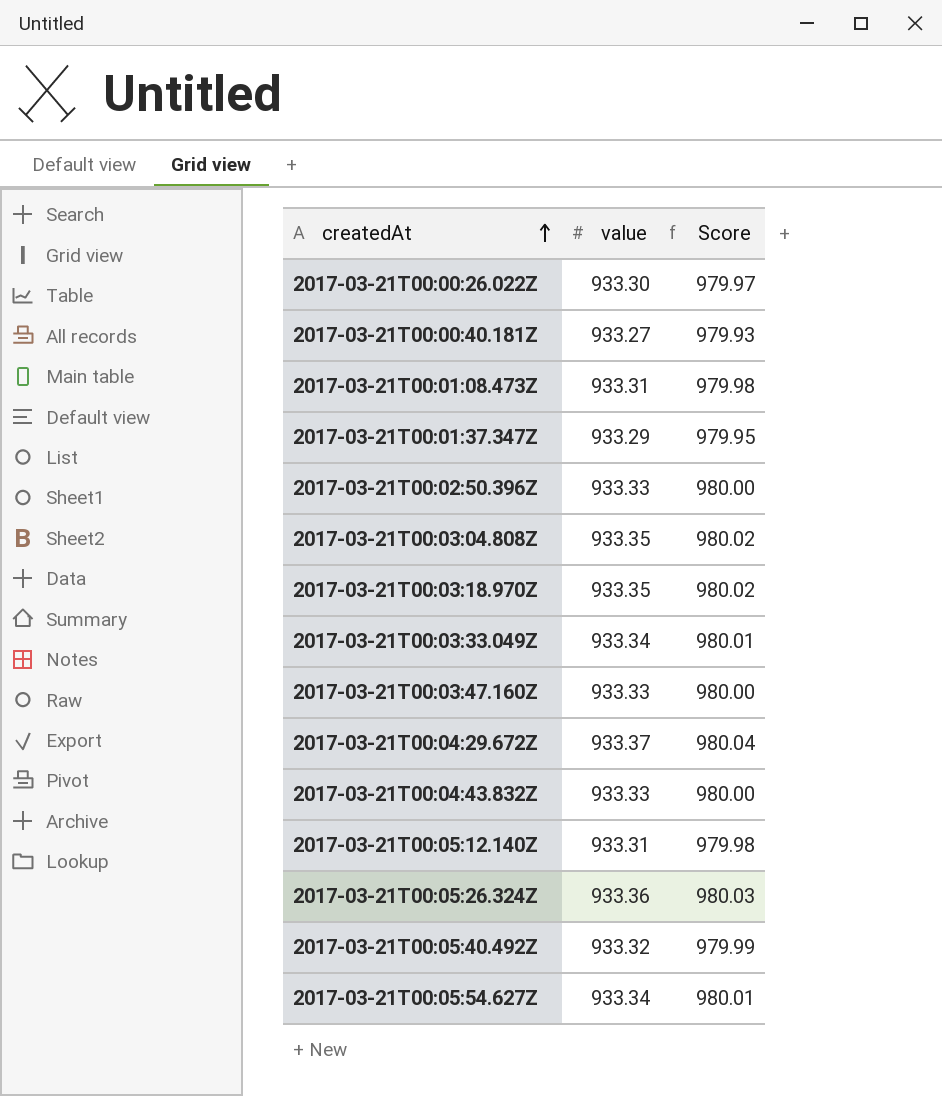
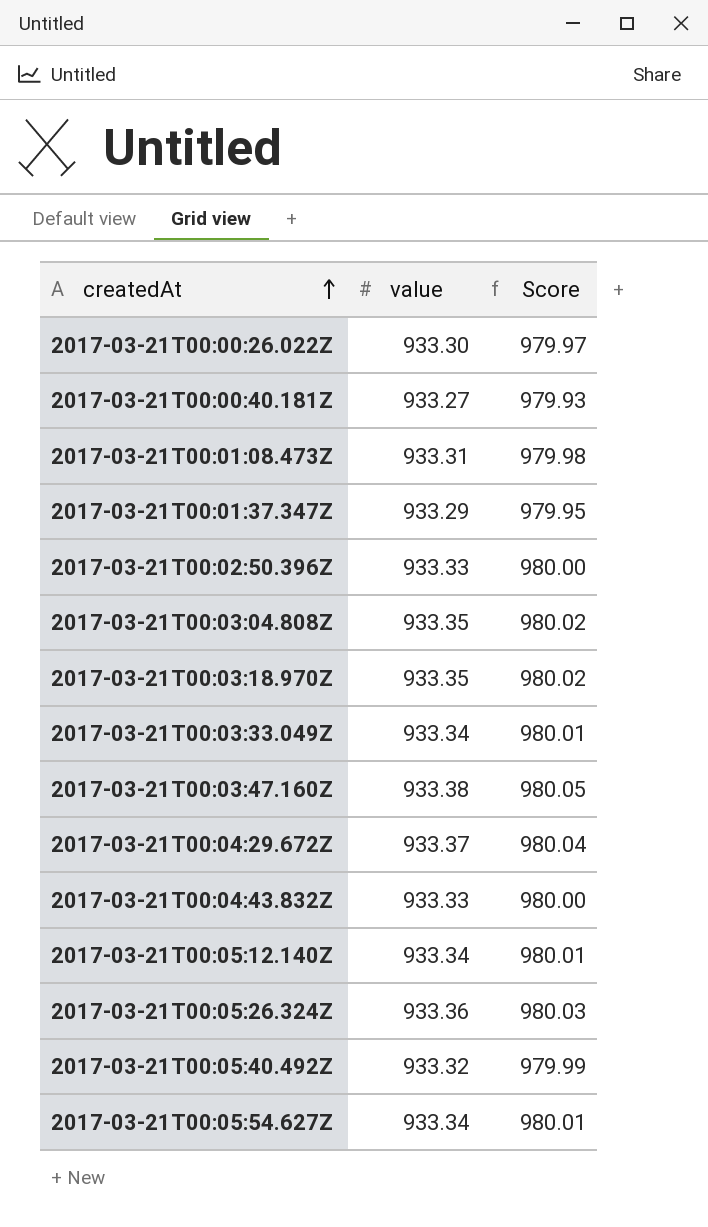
2017-03-21T00:03:47.160Z | value: 933.33 -> 933.38
2017-03-21T00:03:47.160Z | Score: 980.00 -> 980.05
2017-03-21T00:05:12.140Z | value: 933.31 -> 933.34
2017-03-21T00:05:12.140Z | Score: 979.98 -> 980.01

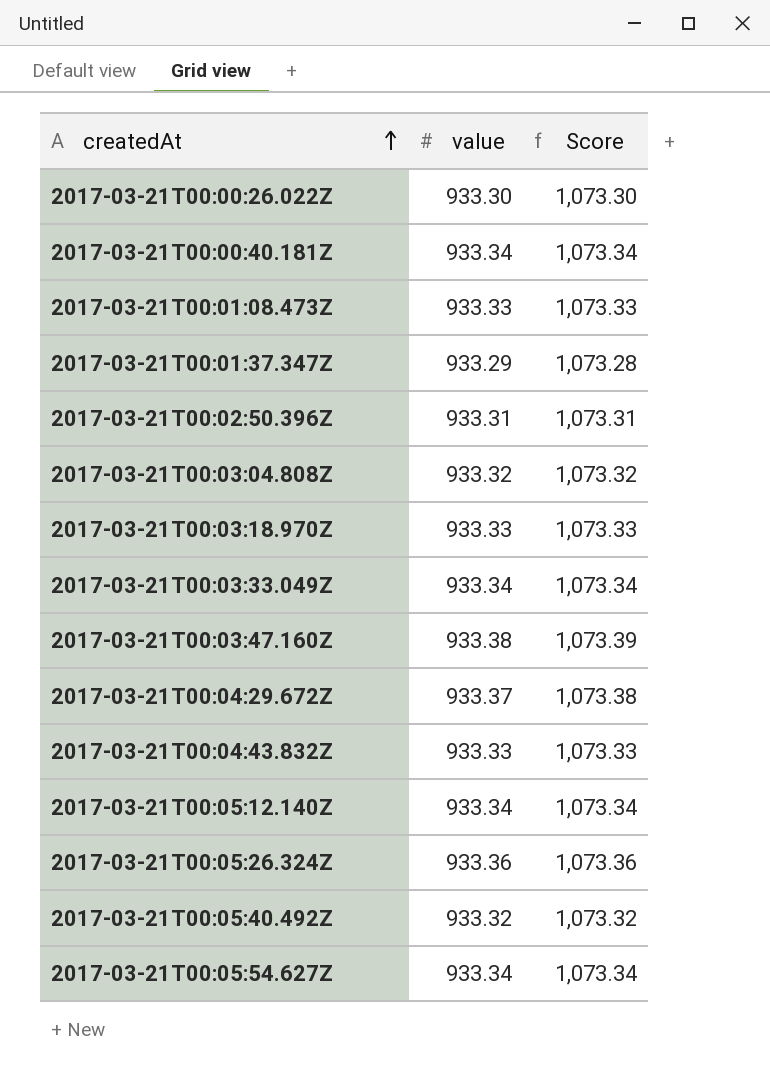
column Score | formula: [value] * 1.05 -> [value] * 1.15
2017-03-21T00:00:40.181Z | value: 933.27 -> 933.34
2017-03-21T00:01:08.473Z | value: 933.31 -> 933.33
2017-03-21T00:02:50.396Z | value: 933.33 -> 933.31
2017-03-21T00:03:04.808Z | value: 933.35 -> 933.32
2017-03-21T00:03:18.970Z | value: 933.35 -> 933.33

